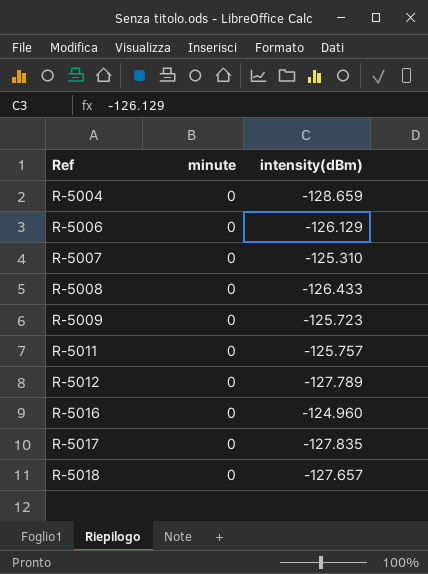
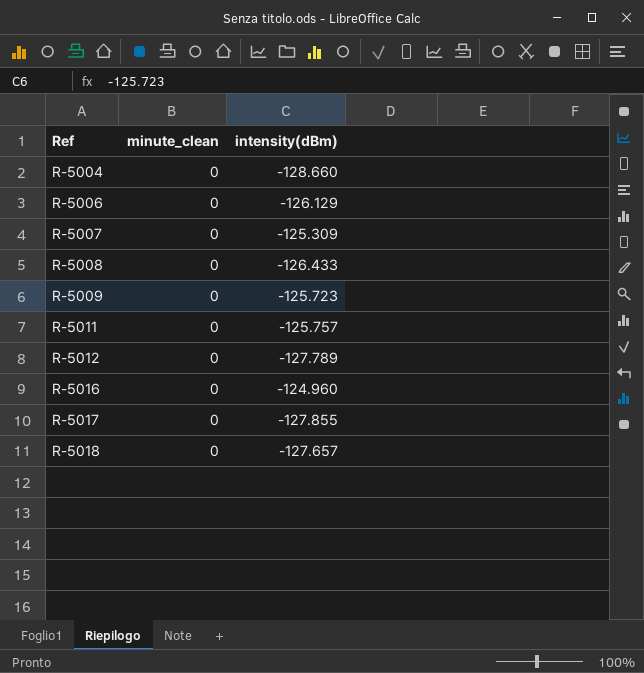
column name: minute -> minute_clean
R-5004 | intensity(dBm): -128.659 -> -128.660
R-5007 | intensity(dBm): -125.310 -> -125.309
R-5017 | intensity(dBm): -127.835 -> -127.855

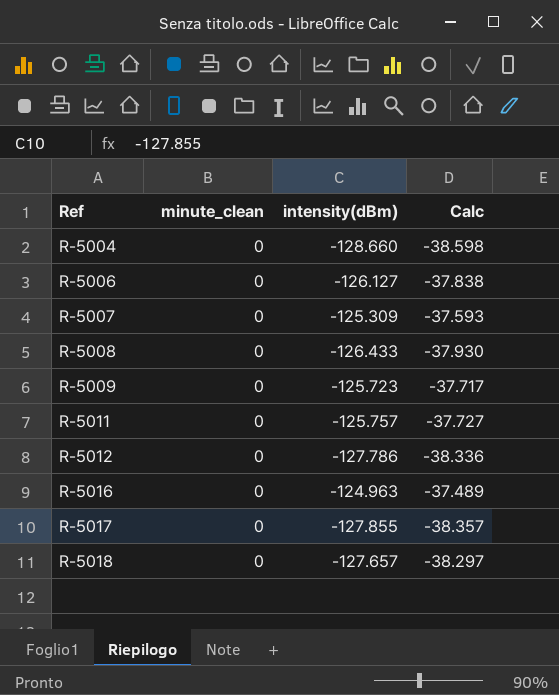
column Calc | formula: none -> [intensity(dBm)] * 0.3
R-5006 | intensity(dBm): -126.129 -> -126.127
R-5012 | intensity(dBm): -127.789 -> -127.786
R-5016 | intensity(dBm): -124.960 -> -124.963

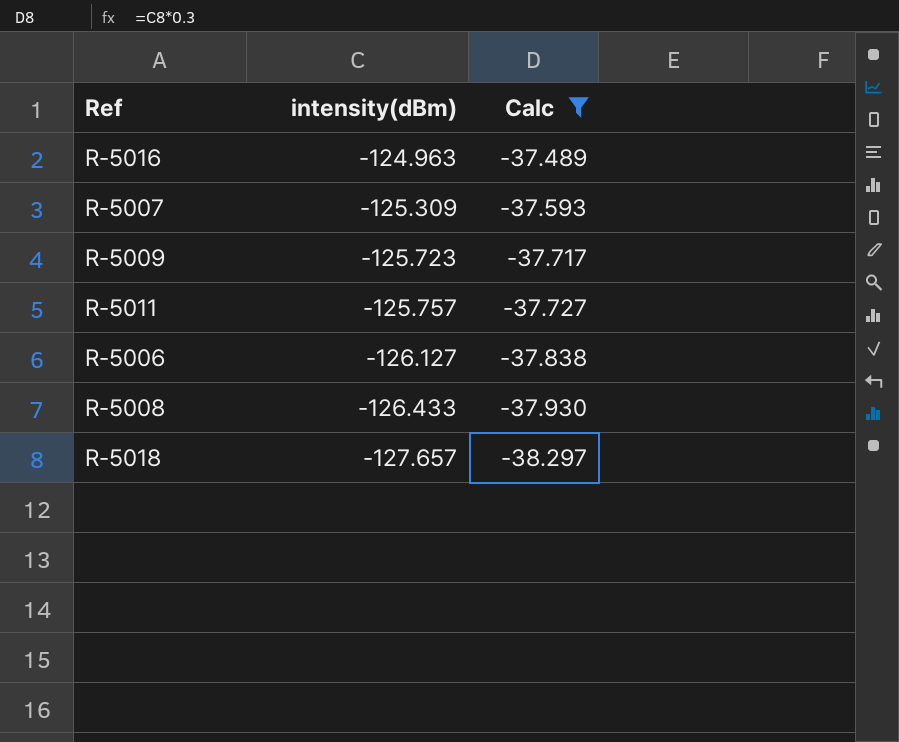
filter: none -> Calc >= -38.297
row order: Ref ascending -> intensity(dBm) descending
column minute_clean | position: 2 -> none

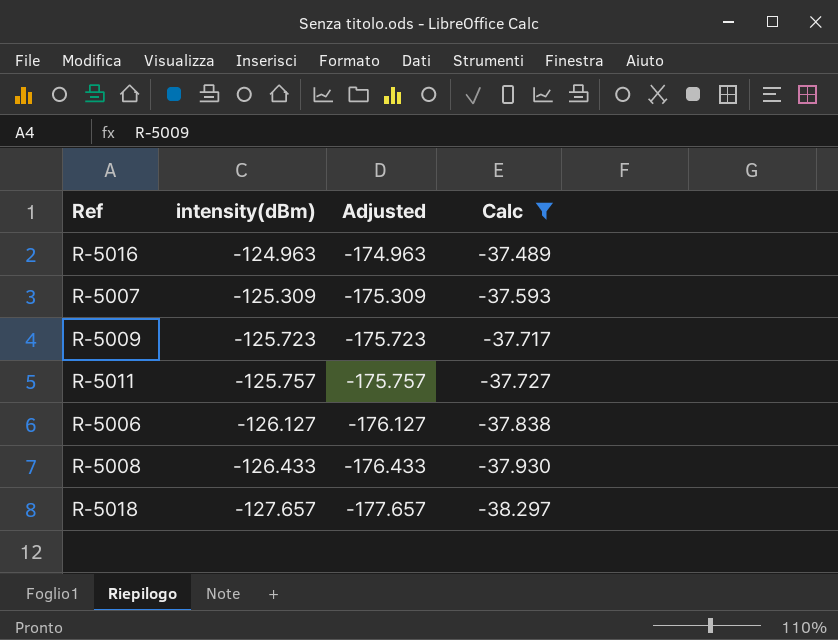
column Adjusted | formula: none -> [intensity(dBm)] - 50

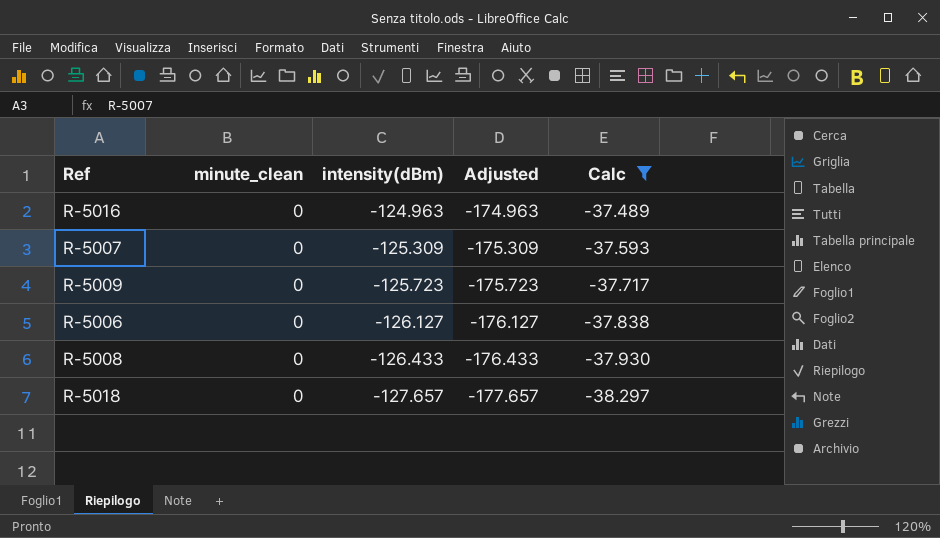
column minute_clean | position: none -> 2
row R-5011: -125.757 | -175.757 | -37.727 -> none

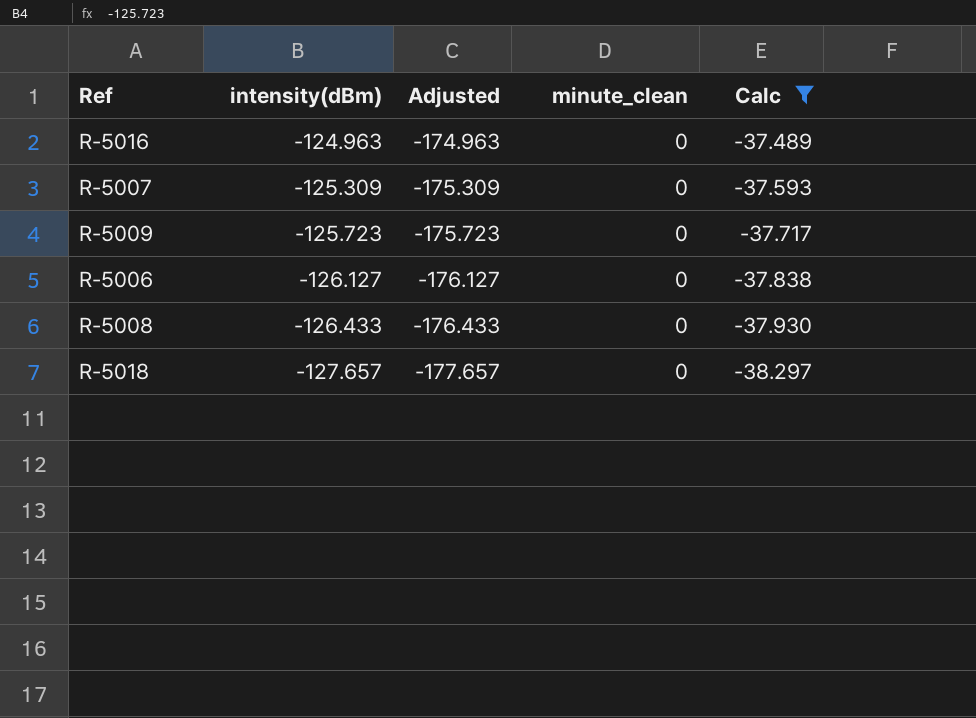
column minute_clean | position: 2 -> 4

